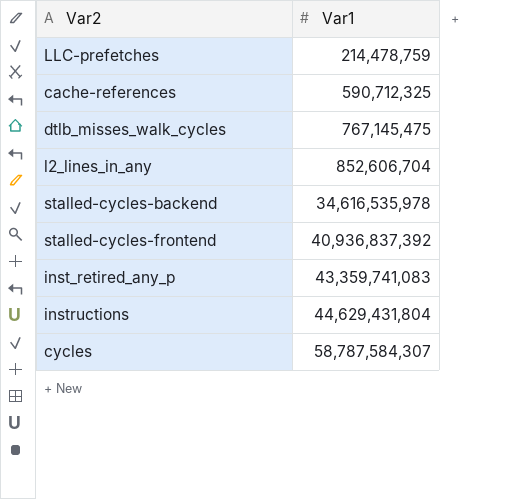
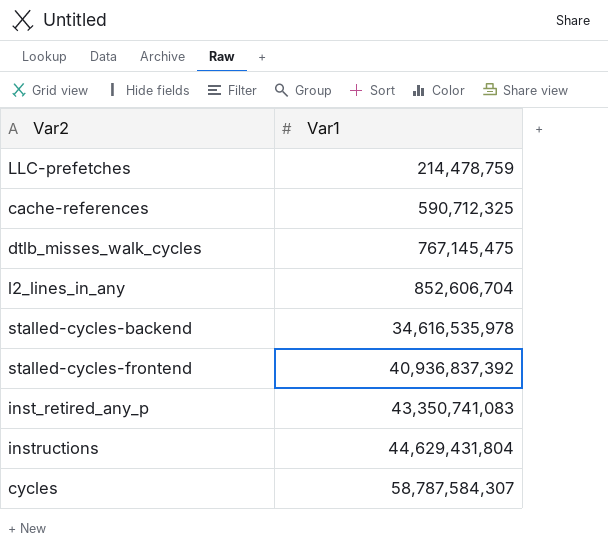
inst_retired_any_p | Var1: 43,359,741,083 -> 43,350,741,083

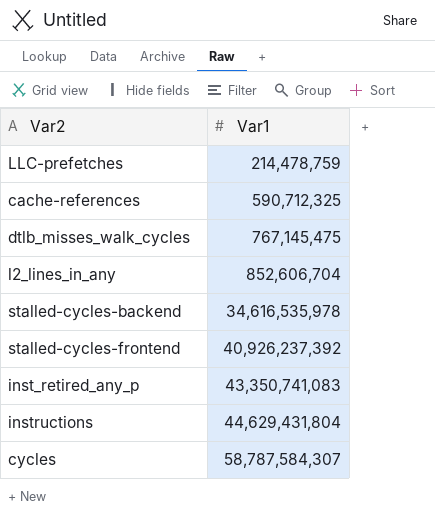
stalled-cycles-frontend | Var1: 40,936,837,392 -> 40,926,237,392

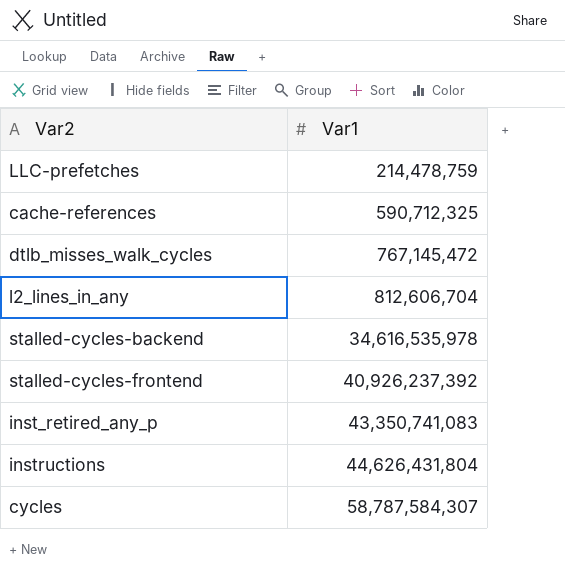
dtlb_misses_walk_cycles | Var1: 767,145,475 -> 767,145,472
l2_lines_in_any | Var1: 852,606,704 -> 812,606,704
instructions | Var1: 44,629,431,804 -> 44,626,431,804

